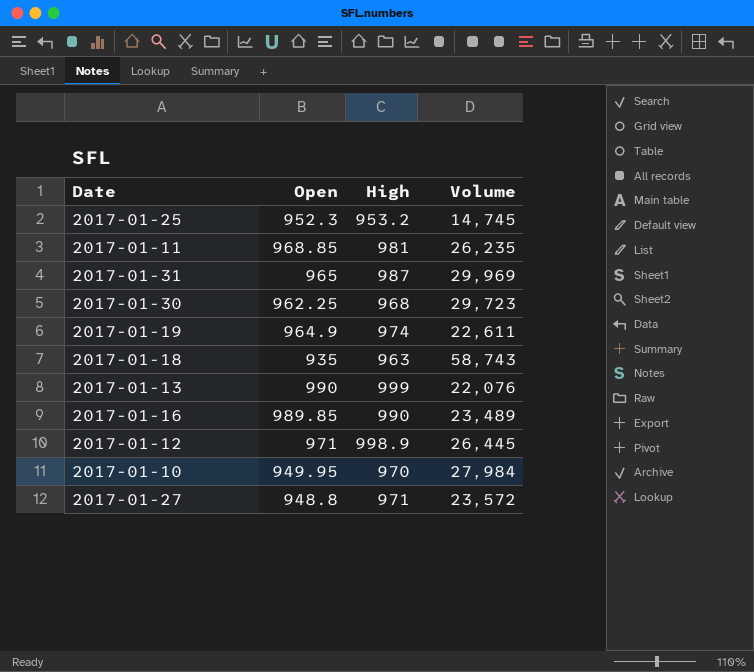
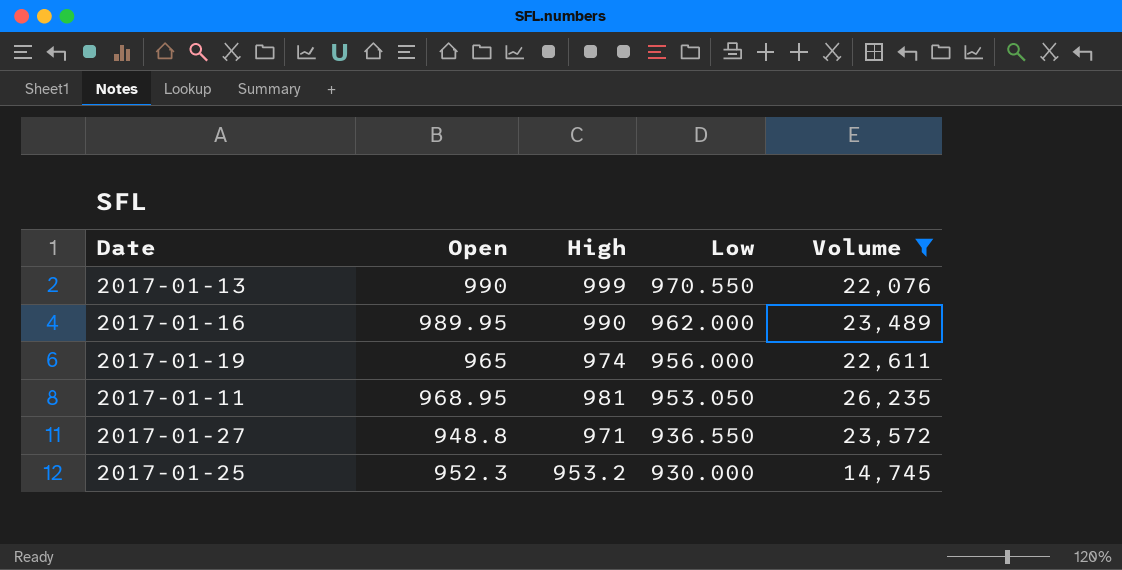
filter: none -> Volume <= 26,235
row order: none -> Low descending
column Low | position: none -> 4
2017-01-16 | Open: 989.85 -> 989.95
2017-01-19 | Open: 964.9 -> 965
2017-01-11 | Open: 968.85 -> 968.95

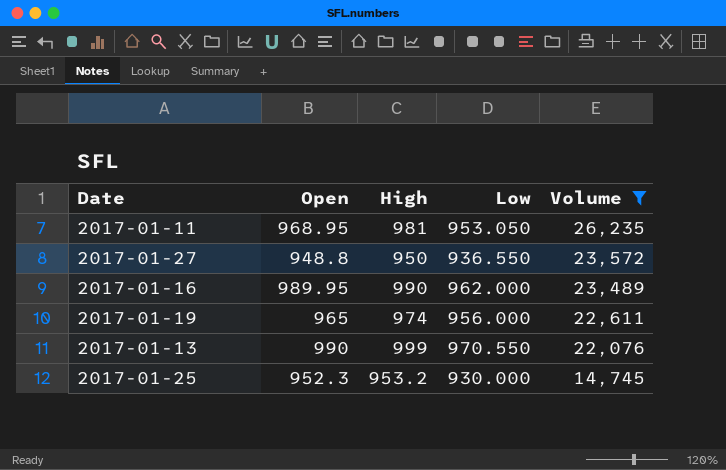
row order: Low descending -> Volume descending
2017-01-27 | High: 971 -> 950

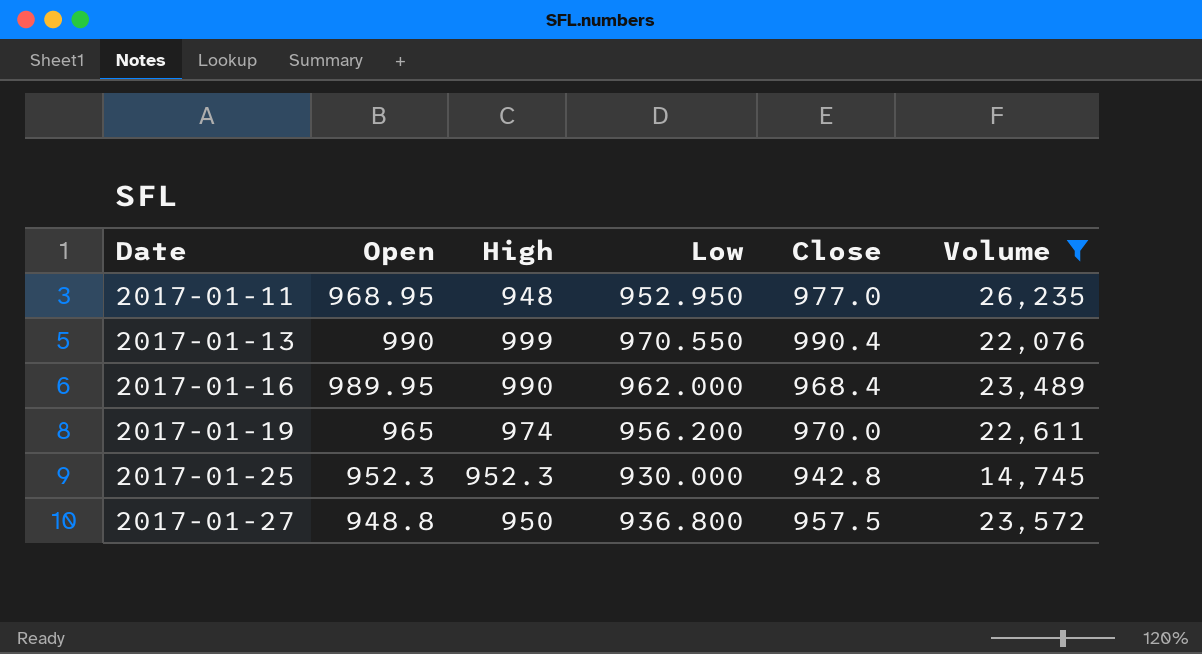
row order: Volume descending -> Date ascending
column Close | position: none -> 5
2017-01-11 | High: 981 -> 948
2017-01-11 | Low: 953.050 -> 952.950
2017-01-19 | Low: 956.000 -> 956.200
2017-01-25 | High: 953.2 -> 952.3
2017-01-27 | Low: 936.550 -> 936.800

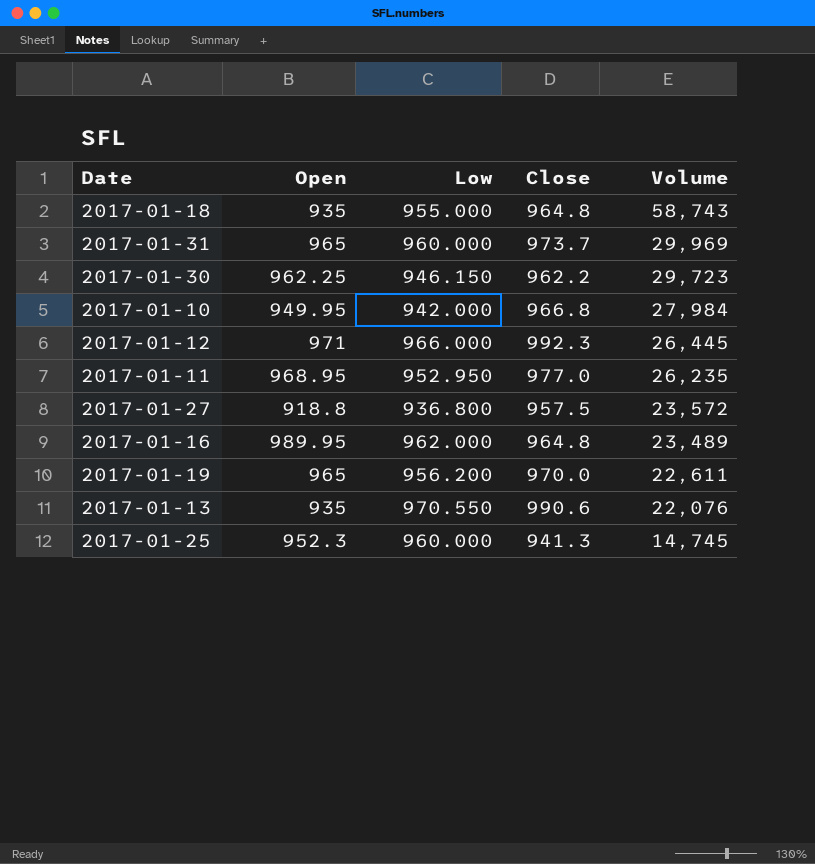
filter: Volume <= 26,235 -> none
row order: Date ascending -> Volume descending
column High | position: 3 -> none
2017-01-27 | Open: 948.8 -> 918.8
2017-01-16 | Close: 968.4 -> 964.8
2017-01-13 | Open: 990 -> 935
2017-01-13 | Close: 990.4 -> 990.6
2017-01-25 | Low: 930.000 -> 960.000
2017-01-25 | Close: 942.8 -> 941.3

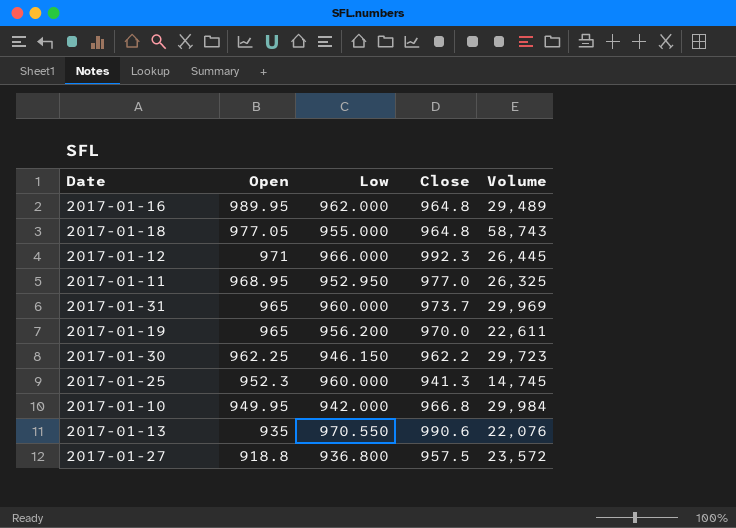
row order: Volume descending -> Open descending
2017-01-16 | Volume: 23,489 -> 29,489
2017-01-18 | Open: 935 -> 977.05
2017-01-11 | Volume: 26,235 -> 26,325
2017-01-10 | Volume: 27,984 -> 29,984

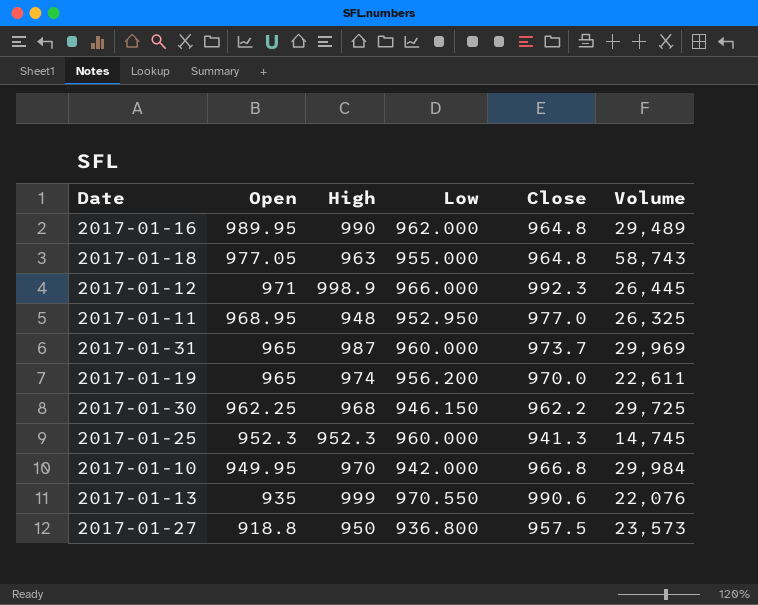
column High | position: none -> 3
2017-01-30 | Volume: 29,723 -> 29,725
2017-01-27 | Volume: 23,572 -> 23,573

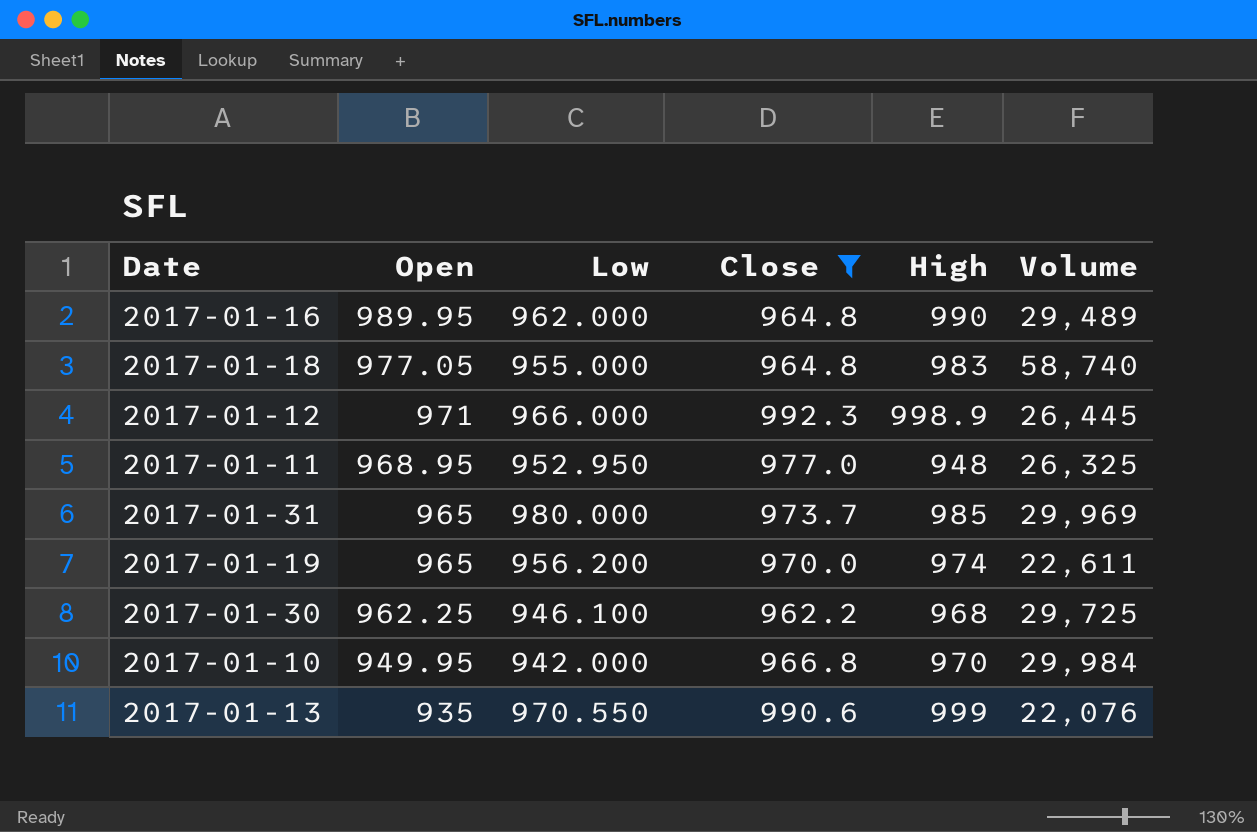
filter: none -> Close >= 962.2
column High | position: 3 -> 5
2017-01-18 | High: 963 -> 983
2017-01-18 | Volume: 58,743 -> 58,740
2017-01-31 | Low: 960.000 -> 980.000
2017-01-31 | High: 987 -> 985
2017-01-30 | Low: 946.150 -> 946.100

